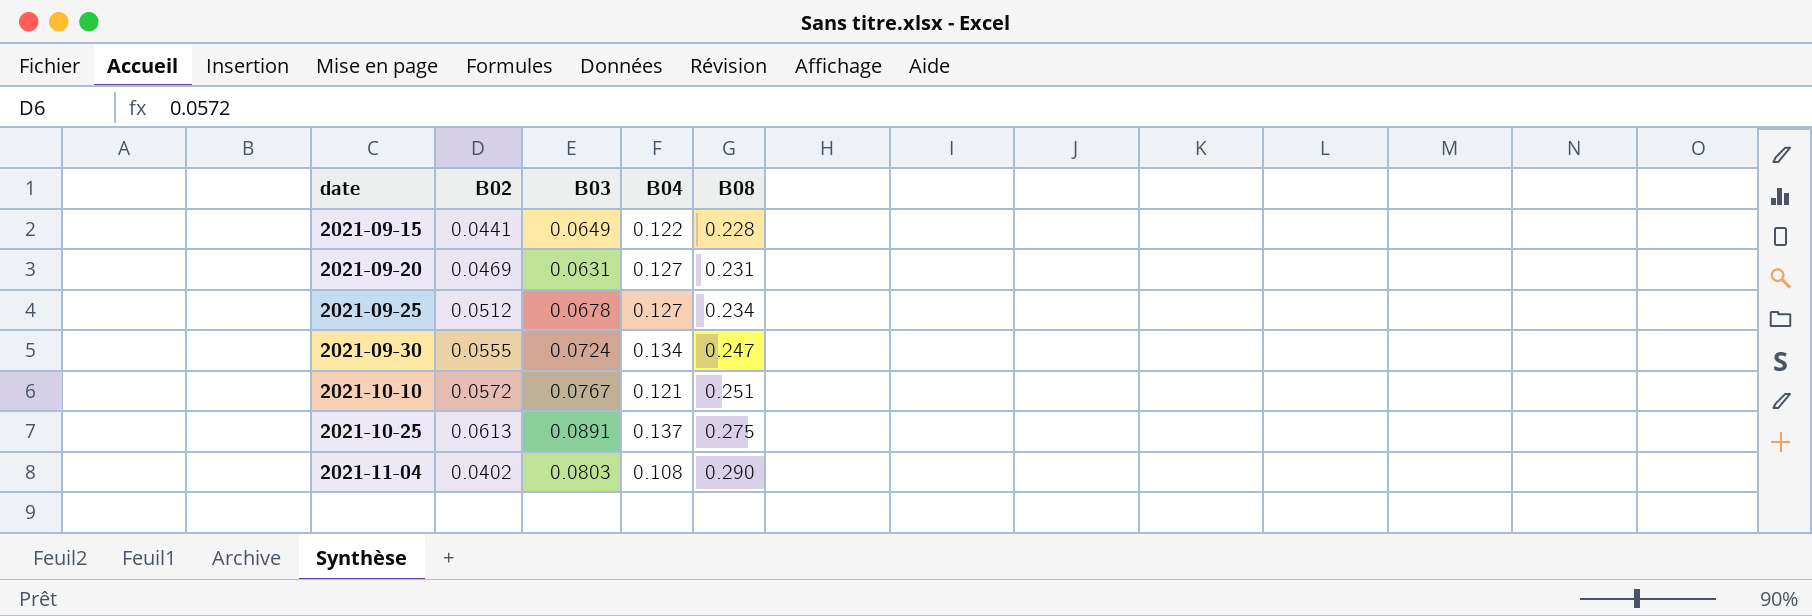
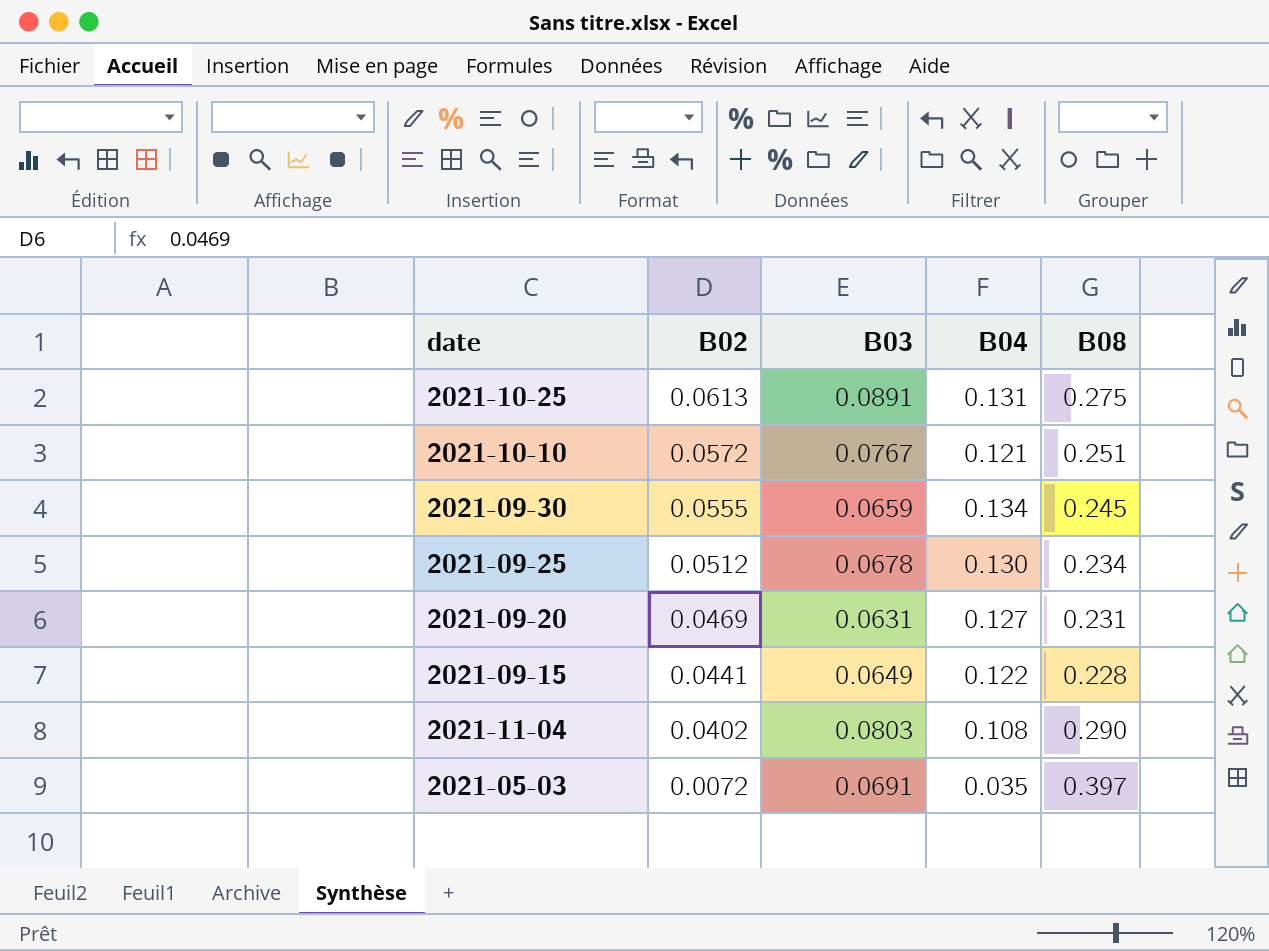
row order: date ascending -> B02 descending
2021-10-25 | B04: 0.137 -> 0.131
2021-09-30 | B03: 0.0724 -> 0.0659
2021-09-30 | B08: 0.247 -> 0.245
2021-09-25 | B04: 0.127 -> 0.130
row 2021-05-03: none -> 0.0072 | 0.0691 | 0.035 | 0.397

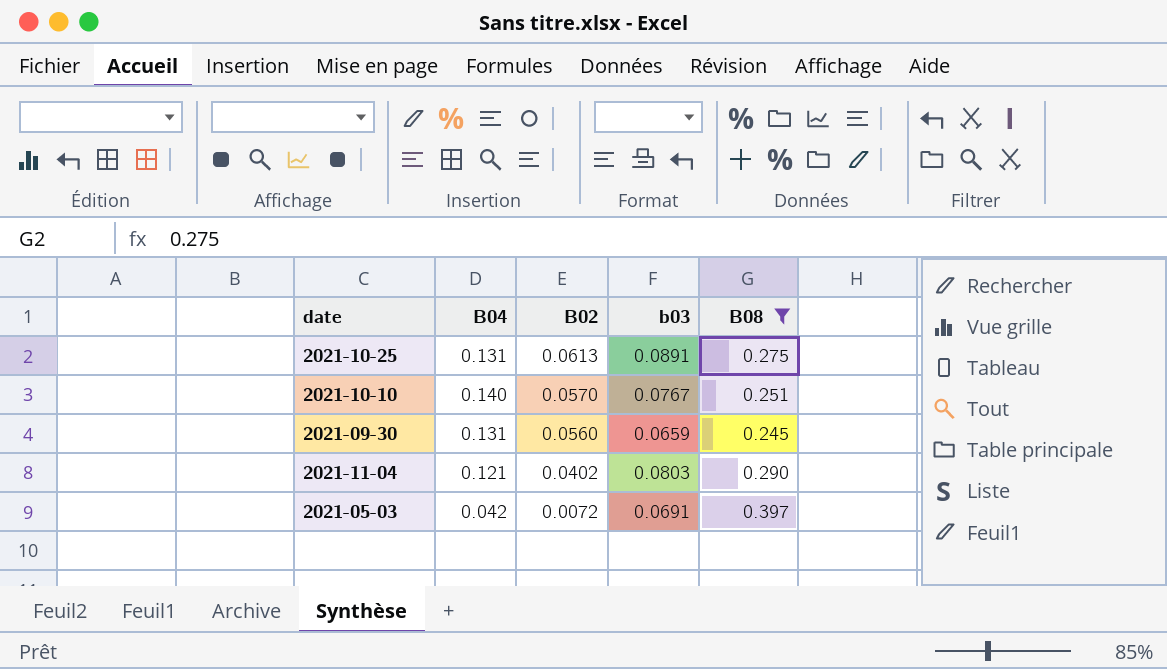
filter: none -> B08 >= 0.245
column B04 | position: 4 -> 2
column name: B03 -> b03
2021-10-10 | B04: 0.121 -> 0.140
2021-10-10 | B02: 0.0572 -> 0.0570
2021-09-30 | B04: 0.134 -> 0.131
2021-09-30 | B02: 0.0555 -> 0.0560
2021-11-04 | B04: 0.108 -> 0.121
2021-05-03 | B04: 0.035 -> 0.042

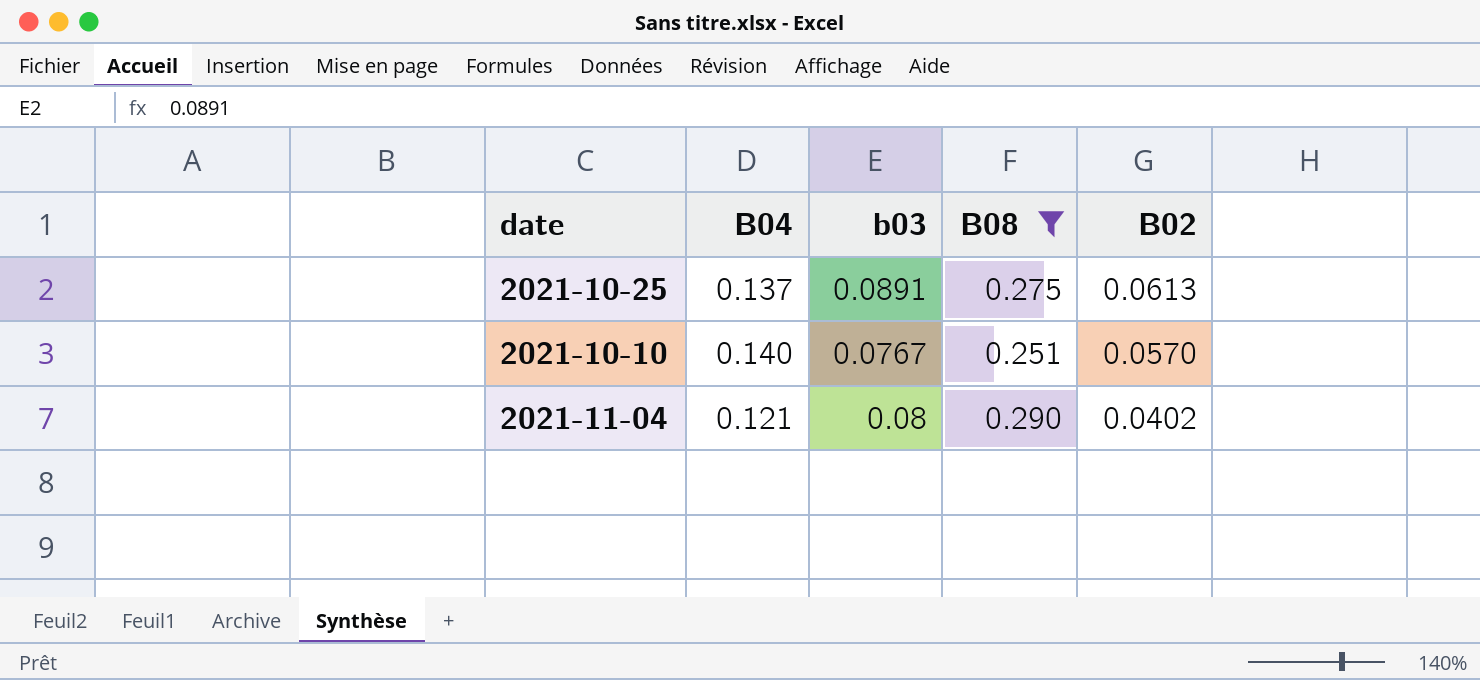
column B02 | position: 3 -> 5
row 2021-09-30: 0.131 | 0.0560 | 0.0659 | 0.245 -> none
row 2021-05-03: 0.042 | 0.0072 | 0.0691 | 0.397 -> none
2021-10-25 | B04: 0.131 -> 0.137
2021-11-04 | b03: 0.0803 -> 0.08

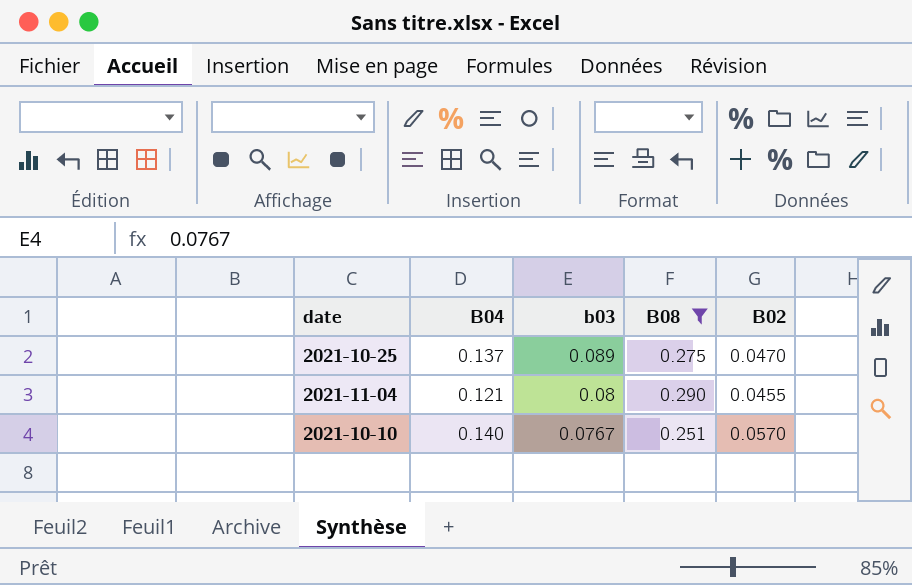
row order: B02 descending -> b03 descending
2021-10-25 | b03: 0.0891 -> 0.089
2021-10-25 | B02: 0.0613 -> 0.0470
2021-11-04 | B02: 0.0402 -> 0.0455

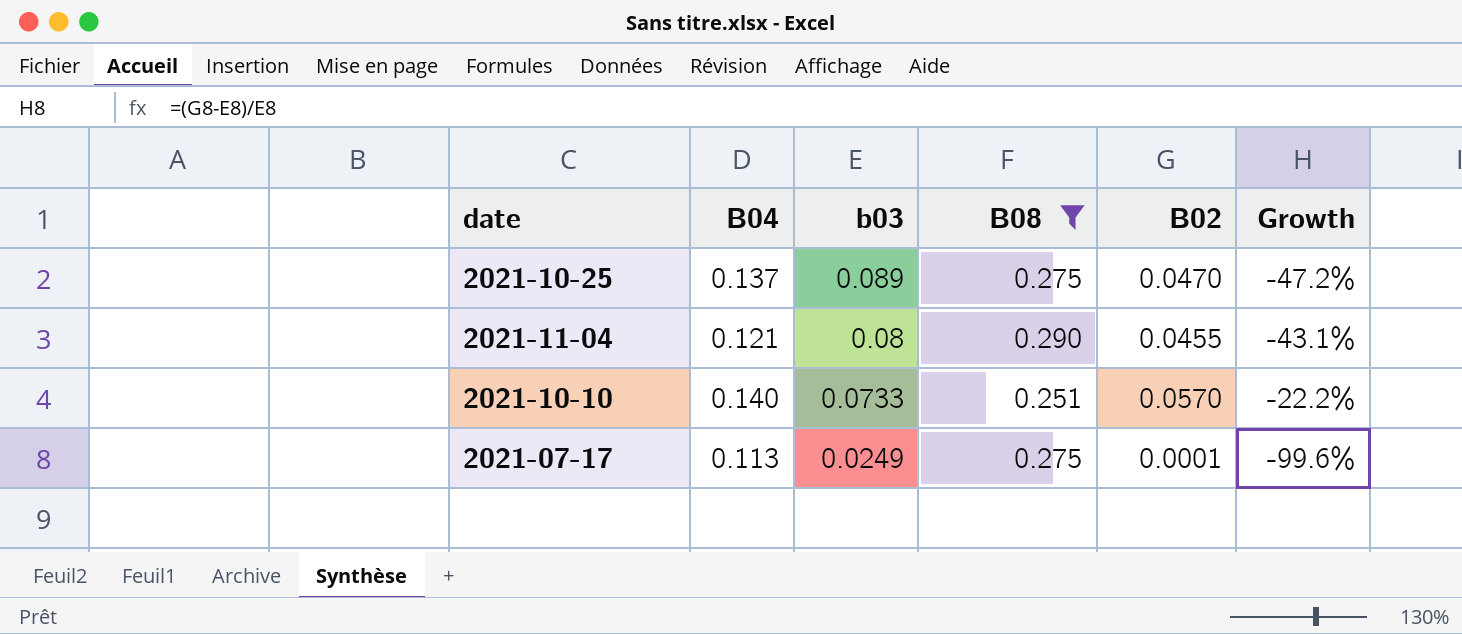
column Growth | formula: none -> ([B02] - [b03]) / [b03]
2021-10-10 | b03: 0.0767 -> 0.0733
row 2021-07-17: none -> 0.113 | 0.0249 | 0.275 | 0.0001 | -99.6%

